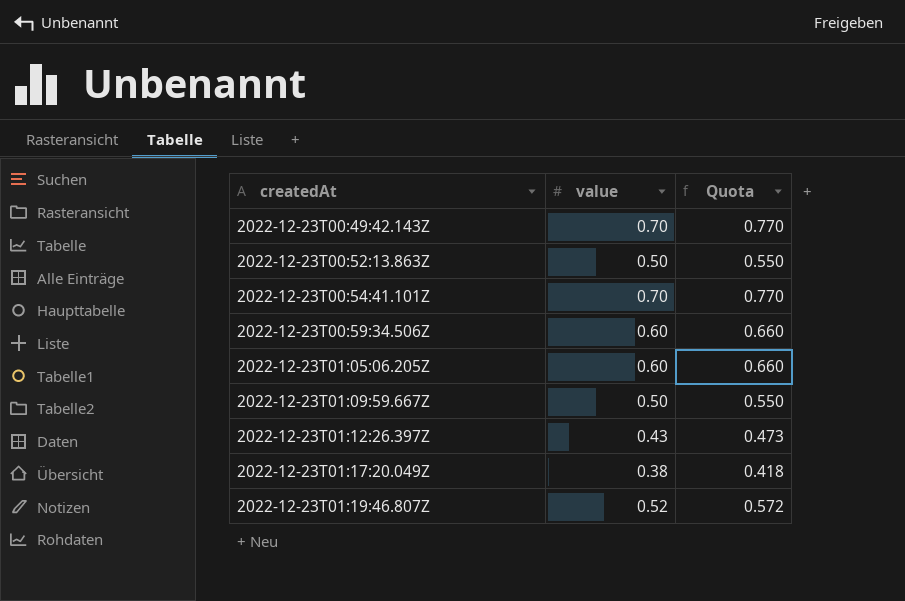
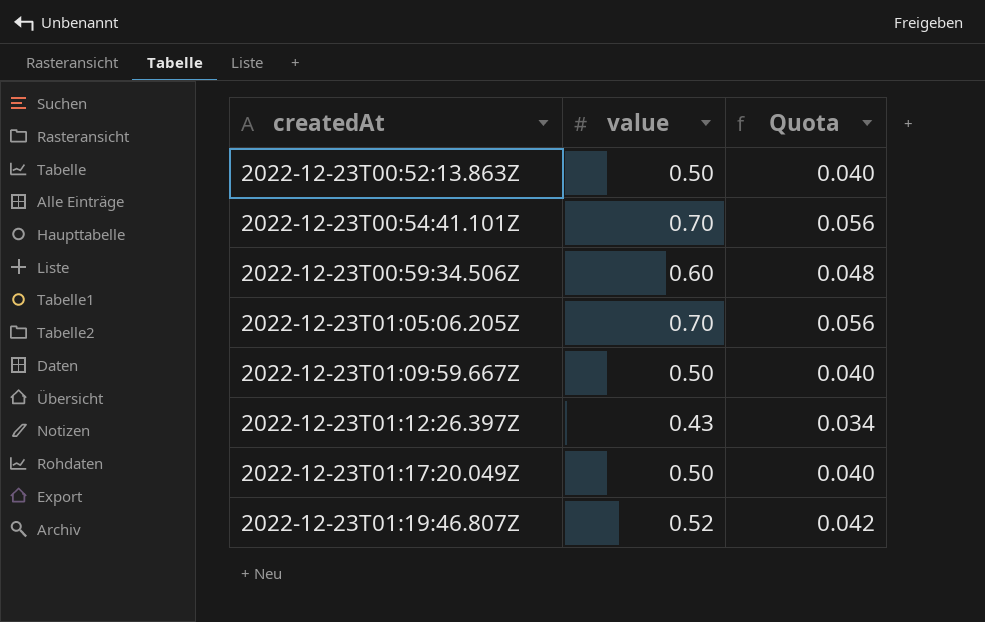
column Quota | formula: [value] * 1.1 -> [value] * 0.08
row 2022-12-23T00:49:42.143Z: 0.70 | 0.770 -> none
2022-12-23T01:05:06.205Z | value: 0.60 -> 0.70
2022-12-23T01:17:20.049Z | value: 0.38 -> 0.50

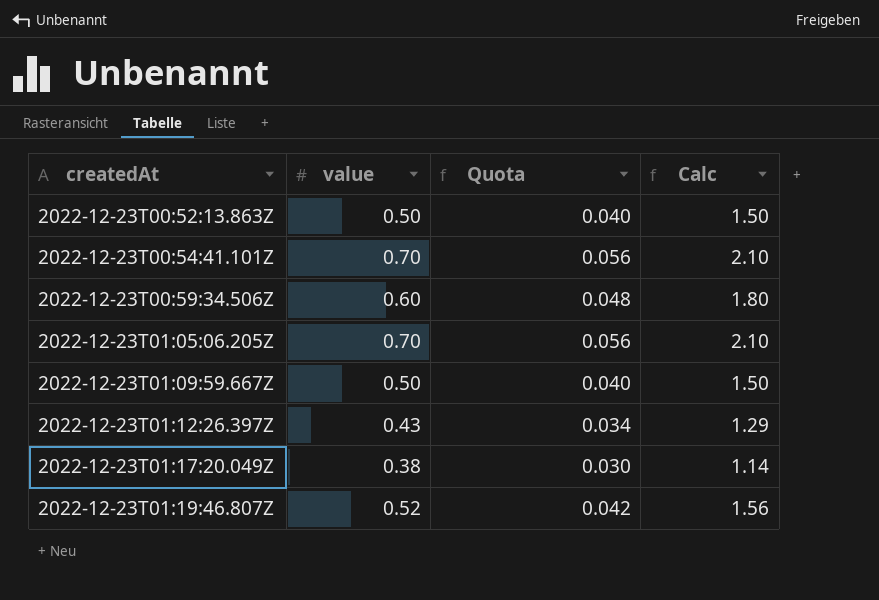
column Calc | formula: none -> [value] * 3
2022-12-23T01:17:20.049Z | value: 0.50 -> 0.38
2022-12-23T01:17:20.049Z | Quota: 0.040 -> 0.030

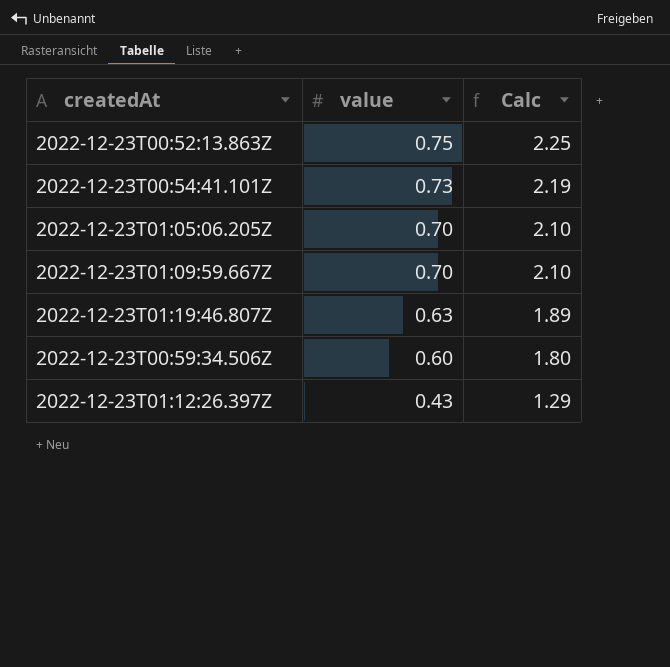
row order: createdAt ascending -> value descending
column Quota | formula: [value] * 0.08 -> none
row 2022-12-23T01:17:20.049Z: 0.38 | 0.030 | 1.14 -> none
2022-12-23T00:52:13.863Z | value: 0.50 -> 0.75
2022-12-23T00:52:13.863Z | Calc: 1.50 -> 2.25
2022-12-23T00:54:41.101Z | value: 0.70 -> 0.73
2022-12-23T00:54:41.101Z | Calc: 2.10 -> 2.19
2022-12-23T01:09:59.667Z | value: 0.50 -> 0.70
2022-12-23T01:09:59.667Z | Calc: 1.50 -> 2.10
2022-12-23T01:19:46.807Z | value: 0.52 -> 0.63
2022-12-23T01:19:46.807Z | Calc: 1.56 -> 1.89

